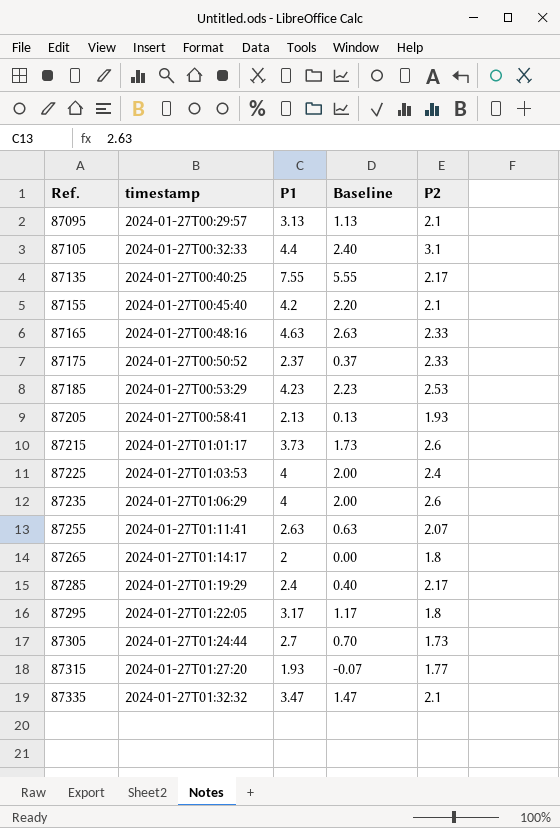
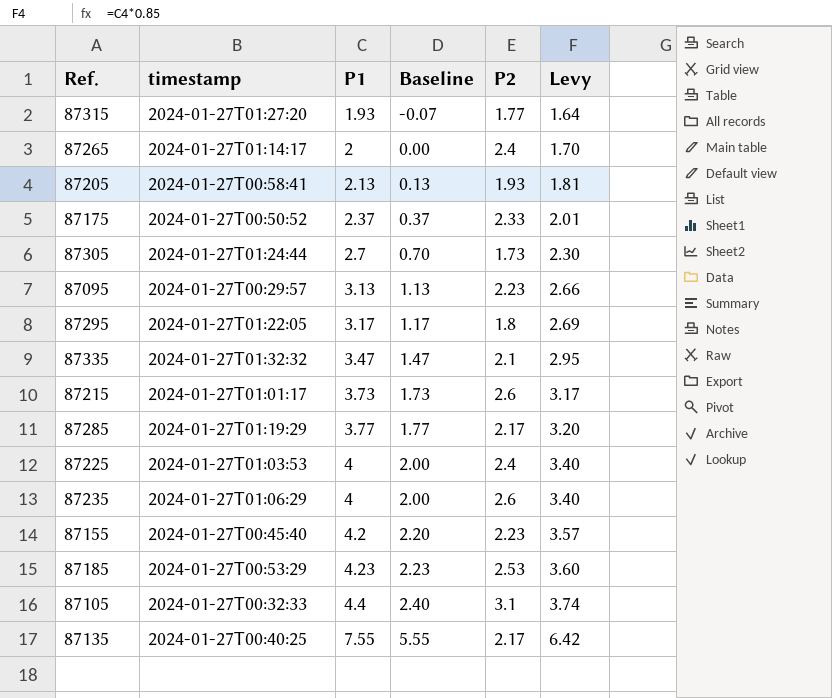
row order: Ref. ascending -> P1 ascending
column Levy | formula: none -> [P1] * 0.85
row 87165: 2024-01-27T00:48:16 | 4.63 | 2.63 | 2.33 -> none
row 87255: 2024-01-27T01:11:41 | 2.63 | 0.63 | 2.07 -> none
87265 | P2: 1.8 -> 2.4
87095 | P2: 2.1 -> 2.23
87285 | P1: 2.4 -> 3.77
87285 | Baseline: 0.40 -> 1.77
87155 | P2: 2.1 -> 2.23

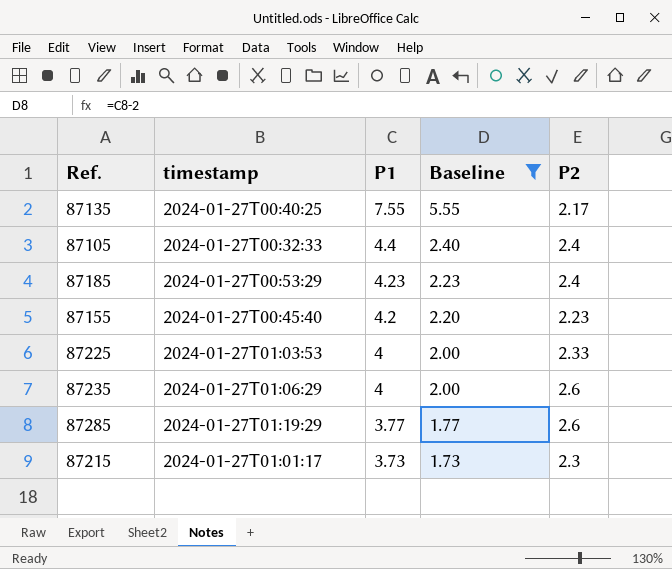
filter: none -> Baseline >= 1.73
row order: P1 ascending -> P1 descending
column Levy | formula: [P1] * 0.85 -> none
87105 | P2: 3.1 -> 2.4
87185 | P2: 2.53 -> 2.4
87225 | P2: 2.4 -> 2.33
87285 | P2: 2.17 -> 2.6
87215 | P2: 2.6 -> 2.3

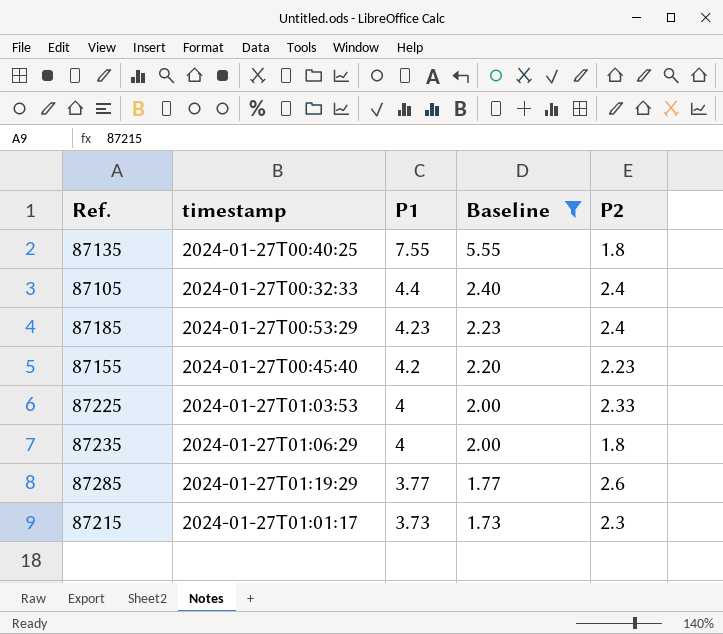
87135 | P2: 2.17 -> 1.8
87235 | P2: 2.6 -> 1.8

